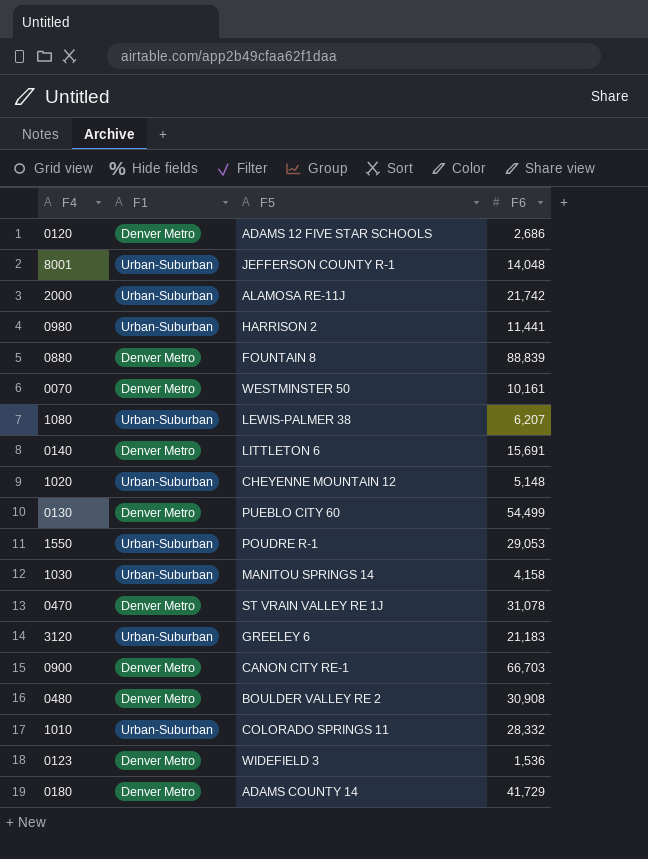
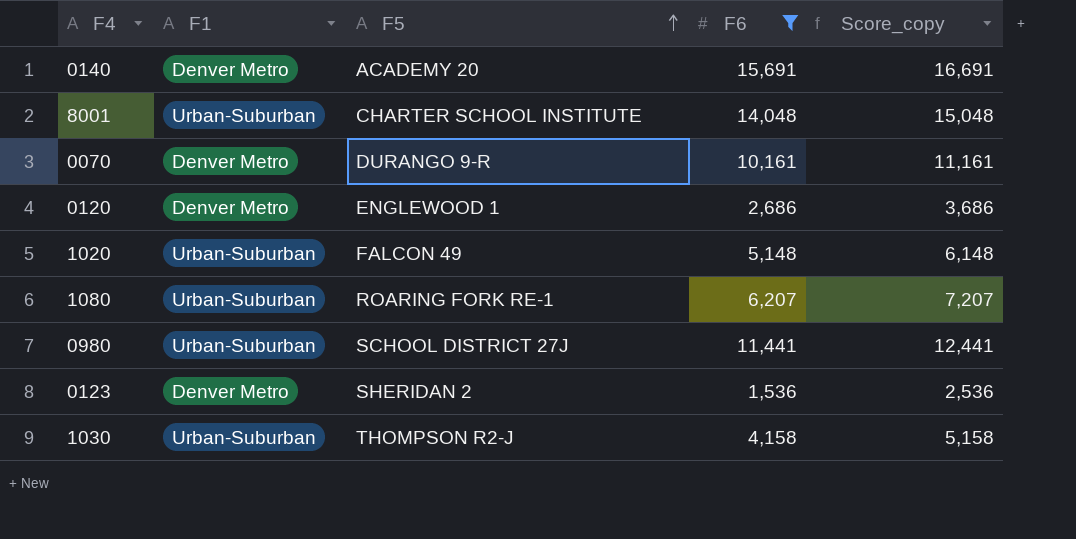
filter: none -> F6 <= 15,691
row order: none -> F5 ascending
column Score_copy | formula: none -> [F6] + 1000
0140 | F5: LITTLETON 6 -> ACADEMY 20
8001 | F5: JEFFERSON COUNTY R-1 -> CHARTER SCHOOL INSTITUTE
0070 | F5: WESTMINSTER 50 -> DURANGO 9-R
0120 | F5: ADAMS 12 FIVE STAR SCHOOLS -> ENGLEWOOD 1
1020 | F5: CHEYENNE MOUNTAIN 12 -> FALCON 49
1080 | F5: LEWIS-PALMER 38 -> ROARING FORK RE-1
0980 | F5: HARRISON 2 -> SCHOOL DISTRICT 27J
0123 | F5: WIDEFIELD 3 -> SHERIDAN 2
1030 | F5: MANITOU SPRINGS 14 -> THOMPSON R2-J

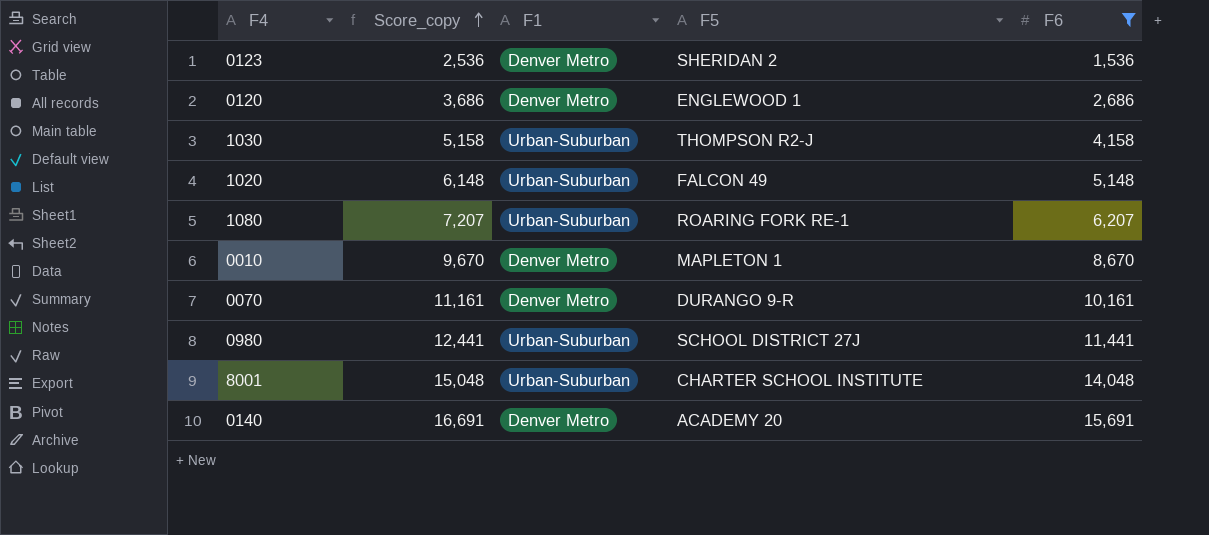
row order: F5 ascending -> Score_copy ascending
column Score_copy | position: 5 -> 2
row 0010: none -> 9,670 | Denver Metro | MAPLETON 1 | 8,670

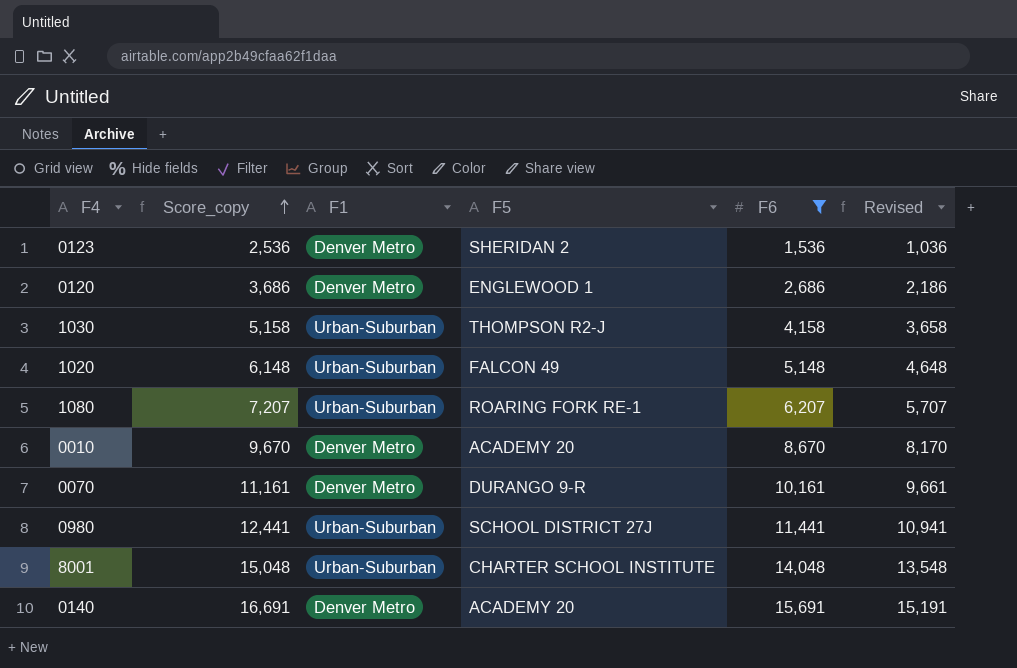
column Revised | formula: none -> [F6] - 500
0010 | F5: MAPLETON 1 -> ACADEMY 20

